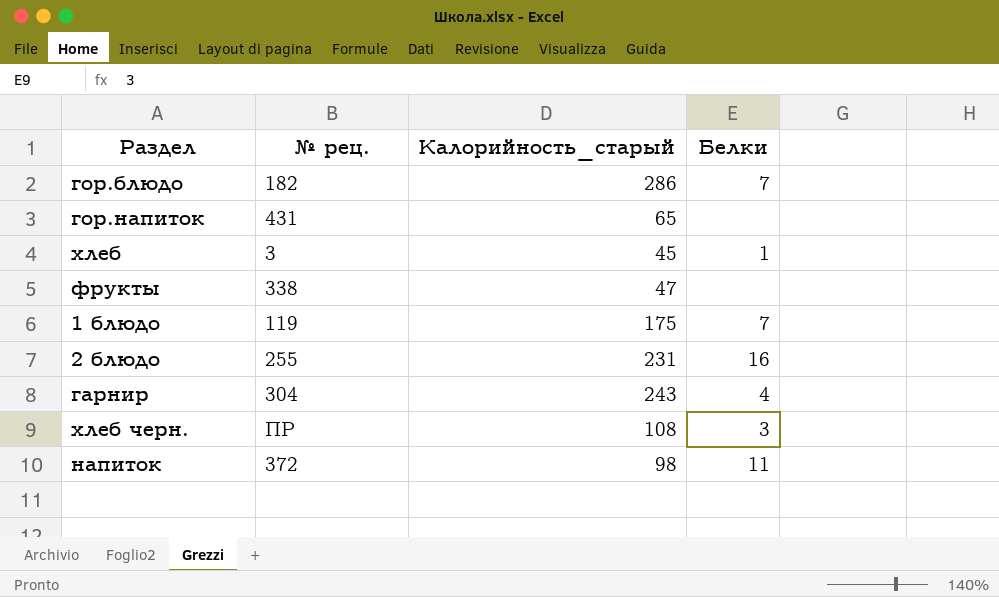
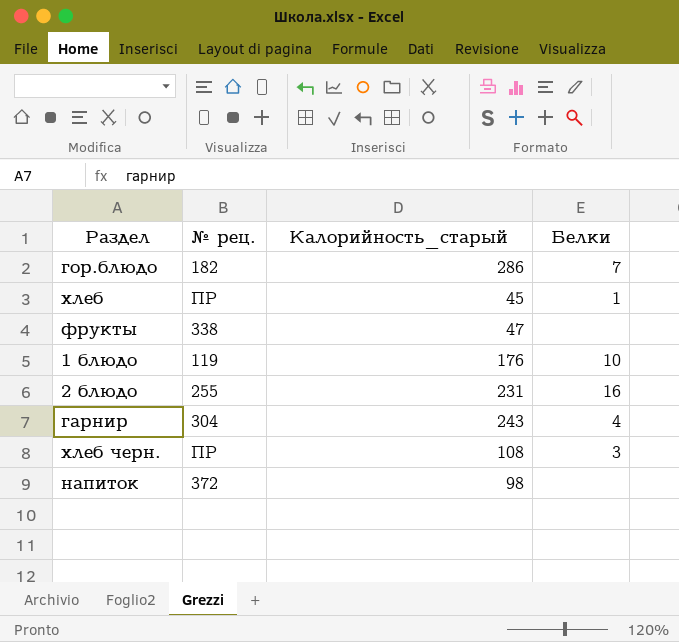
row гор.напиток: 431 | 65 | none -> none
хлеб | № рец.: 3 -> ПР
1 блюдо | Калорийность_старый: 175 -> 176
1 блюдо | Белки: 7 -> 10
напиток | Белки: 11 -> none

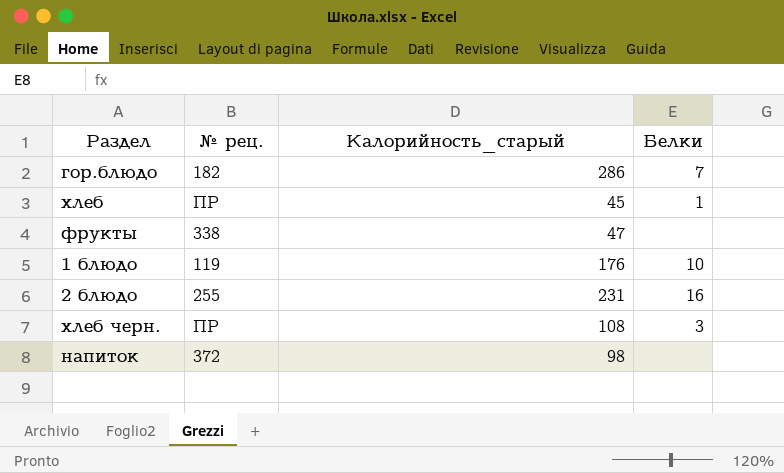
row гарнир: 304 | 243 | 4 -> none

